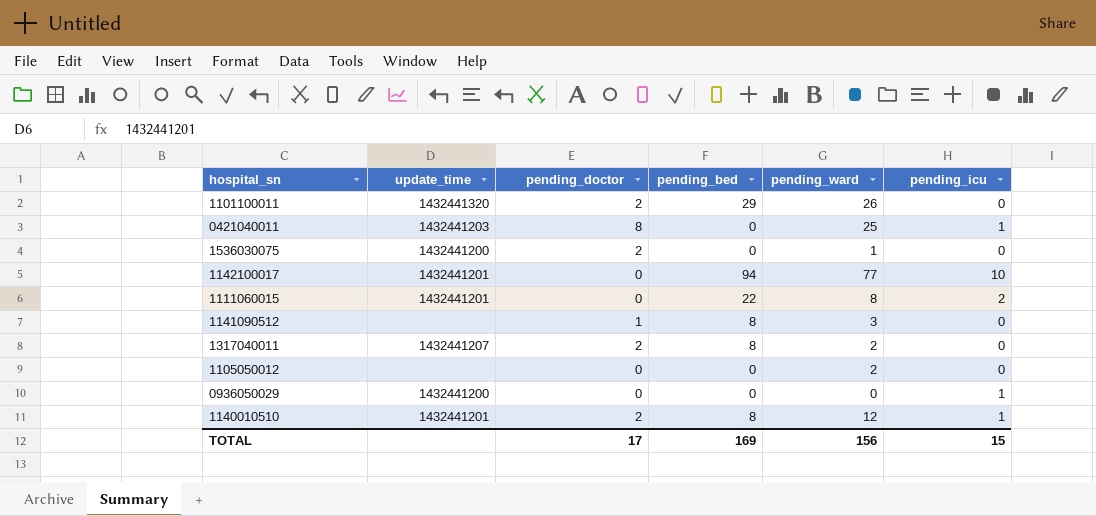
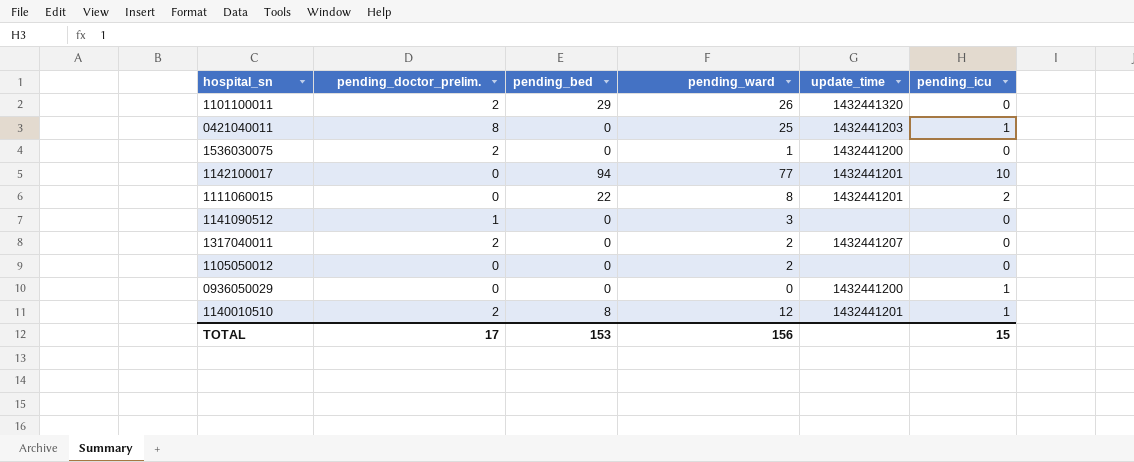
column name: pending_doctor -> pending_doctor_prelim.
column update_time | position: 2 -> 5
1141090512 | pending_bed: 8 -> 0
1317040011 | pending_bed: 8 -> 0
TOTAL | pending_bed: 169 -> 153

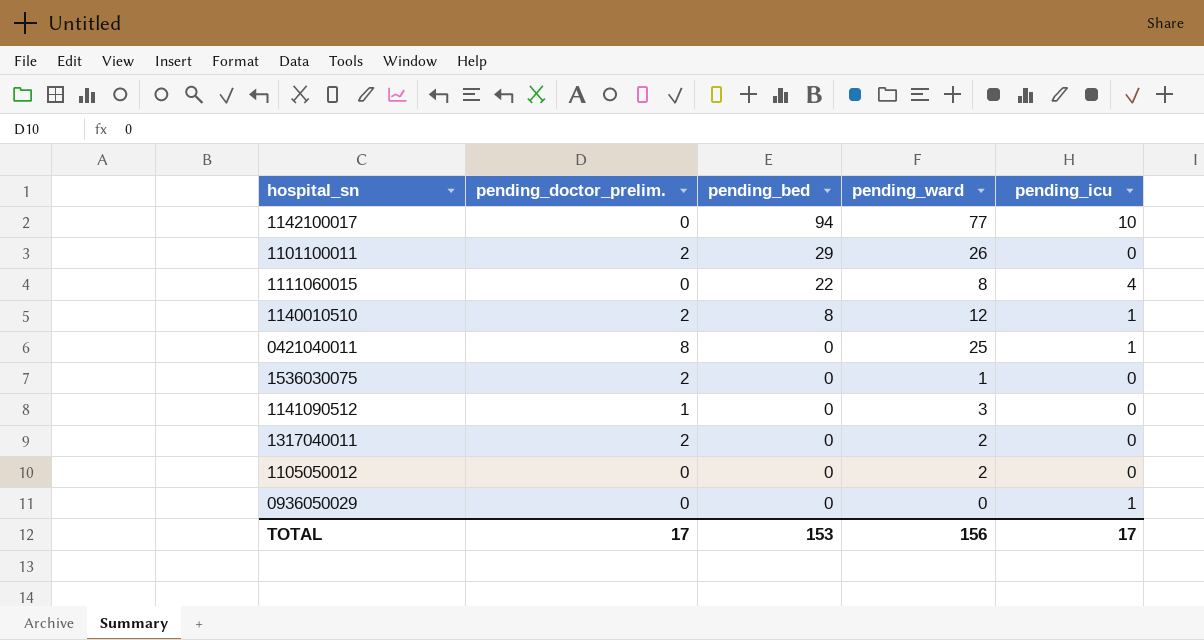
row order: none -> pending_bed descending
column update_time | position: 5 -> none
1111060015 | pending_icu: 2 -> 4
TOTAL | pending_icu: 15 -> 17

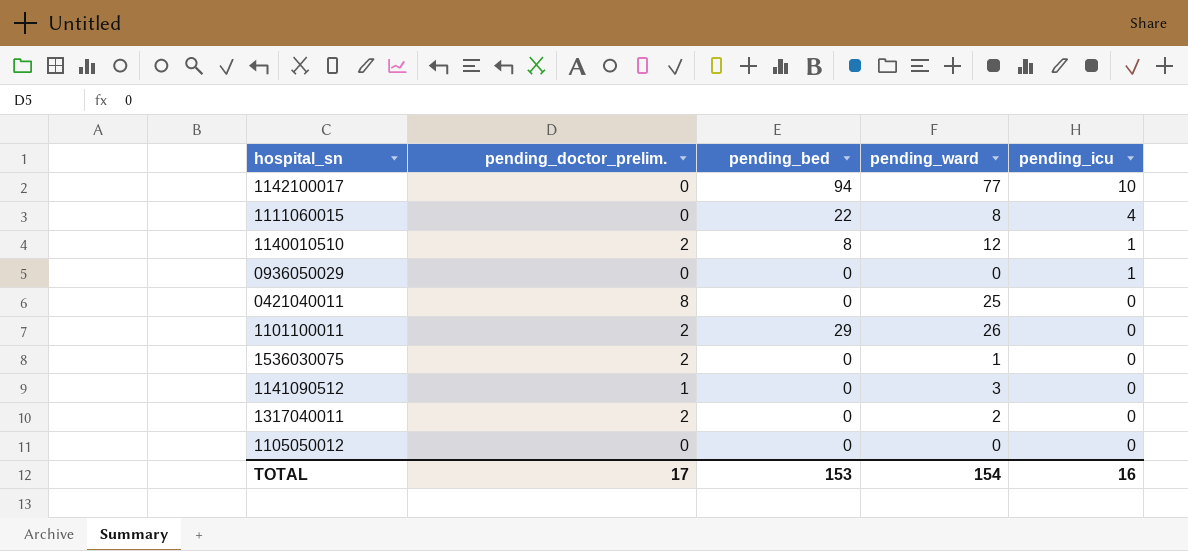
row order: pending_bed descending -> pending_icu descending
0421040011 | pending_icu: 1 -> 0
1105050012 | pending_ward: 2 -> 0
TOTAL | pending_ward: 156 -> 154
TOTAL | pending_icu: 17 -> 16

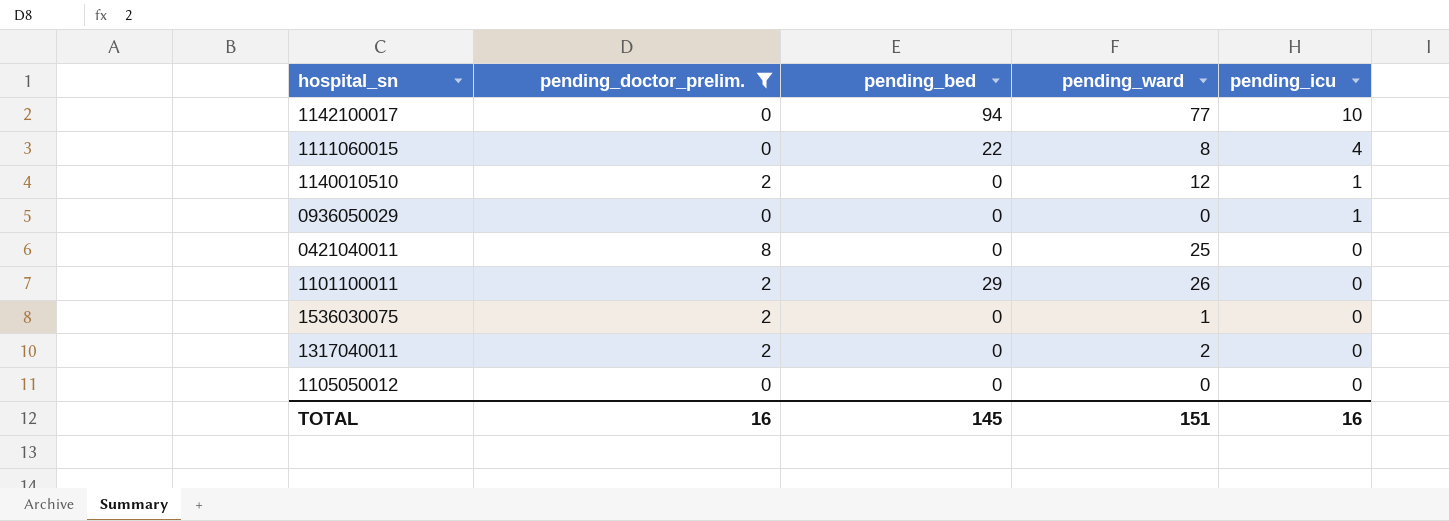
filter: none -> pending_doctor_prelim. != 1
1140010510 | pending_bed: 8 -> 0
TOTAL | pending_doctor_prelim.: 17 -> 16
TOTAL | pending_bed: 153 -> 145
TOTAL | pending_ward: 154 -> 151

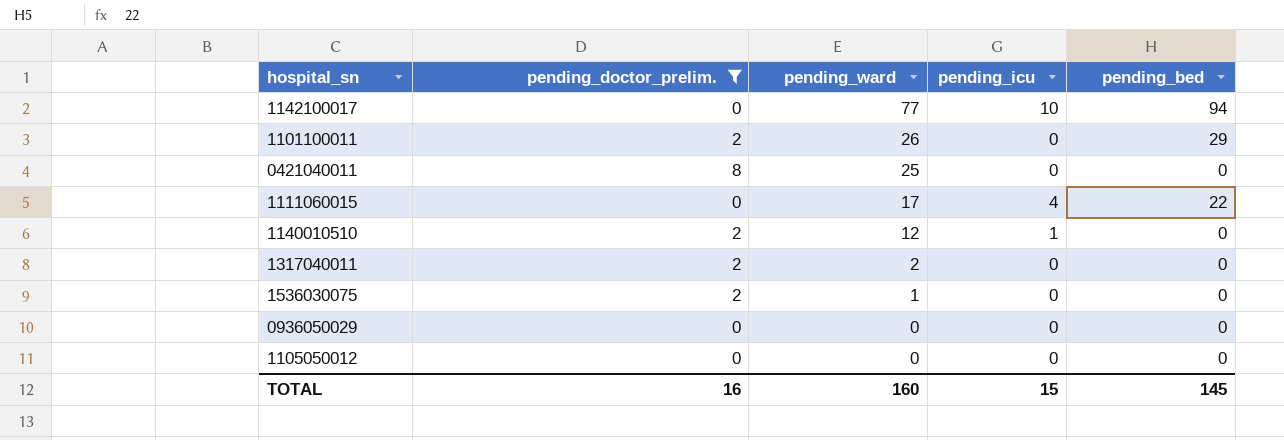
row order: pending_icu descending -> pending_ward descending
column pending_bed | position: 3 -> 5
1111060015 | pending_ward: 8 -> 17
0936050029 | pending_icu: 1 -> 0
TOTAL | pending_ward: 151 -> 160
TOTAL | pending_icu: 16 -> 15

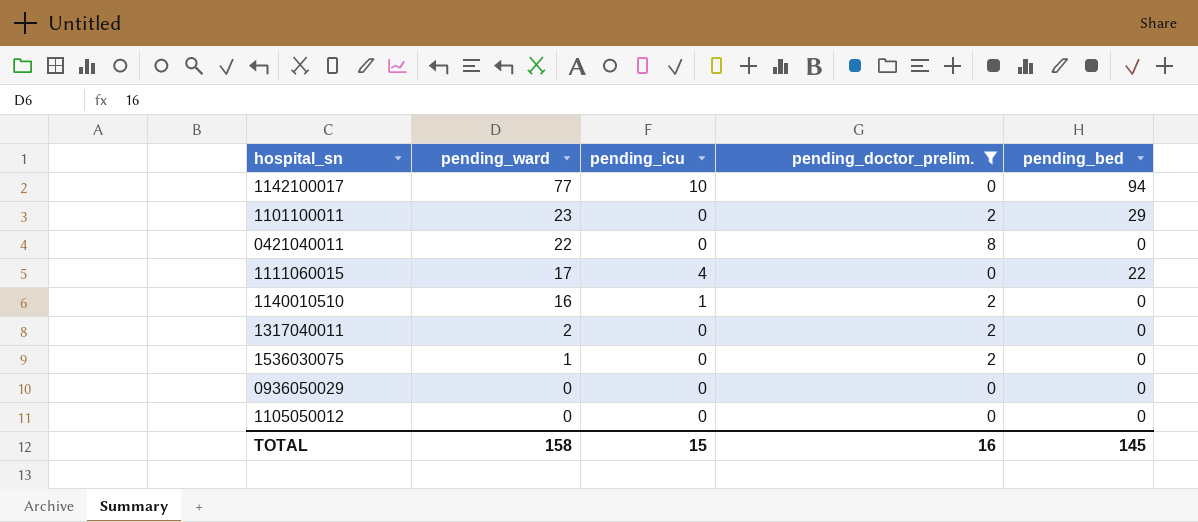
column pending_doctor_prelim. | position: 2 -> 4
1101100011 | pending_ward: 26 -> 23
0421040011 | pending_ward: 25 -> 22
1140010510 | pending_ward: 12 -> 16
TOTAL | pending_ward: 160 -> 158

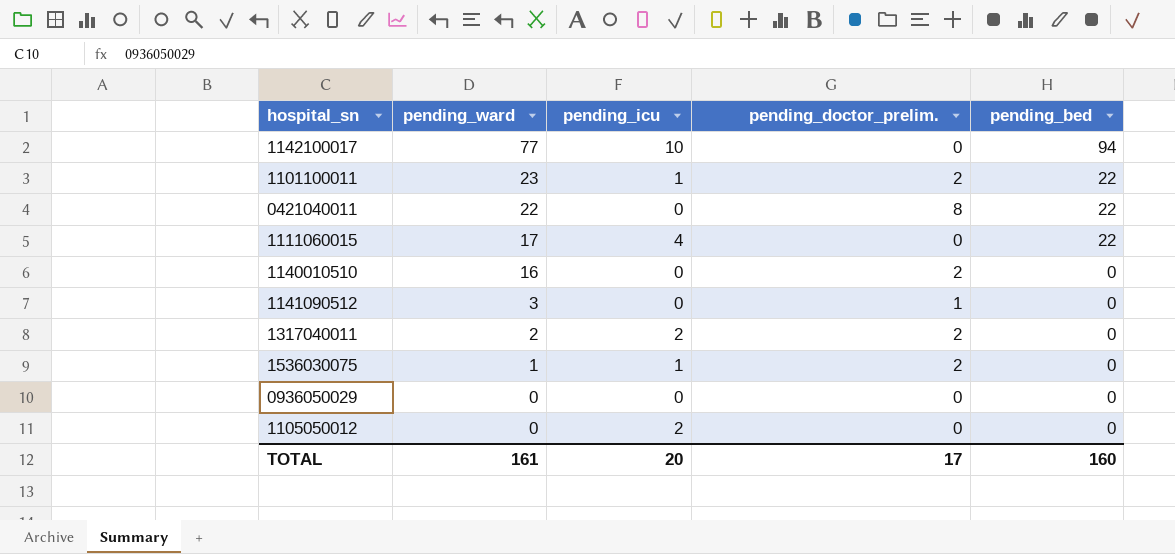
filter: pending_doctor_prelim. != 1 -> none
1101100011 | pending_icu: 0 -> 1
1101100011 | pending_bed: 29 -> 22
0421040011 | pending_bed: 0 -> 22
1140010510 | pending_icu: 1 -> 0
1317040011 | pending_icu: 0 -> 2
1536030075 | pending_icu: 0 -> 1
1105050012 | pending_icu: 0 -> 2
TOTAL | pending_ward: 158 -> 161
TOTAL | pending_icu: 15 -> 20
TOTAL | pending_doctor_prelim.: 16 -> 17
TOTAL | pending_bed: 145 -> 160

